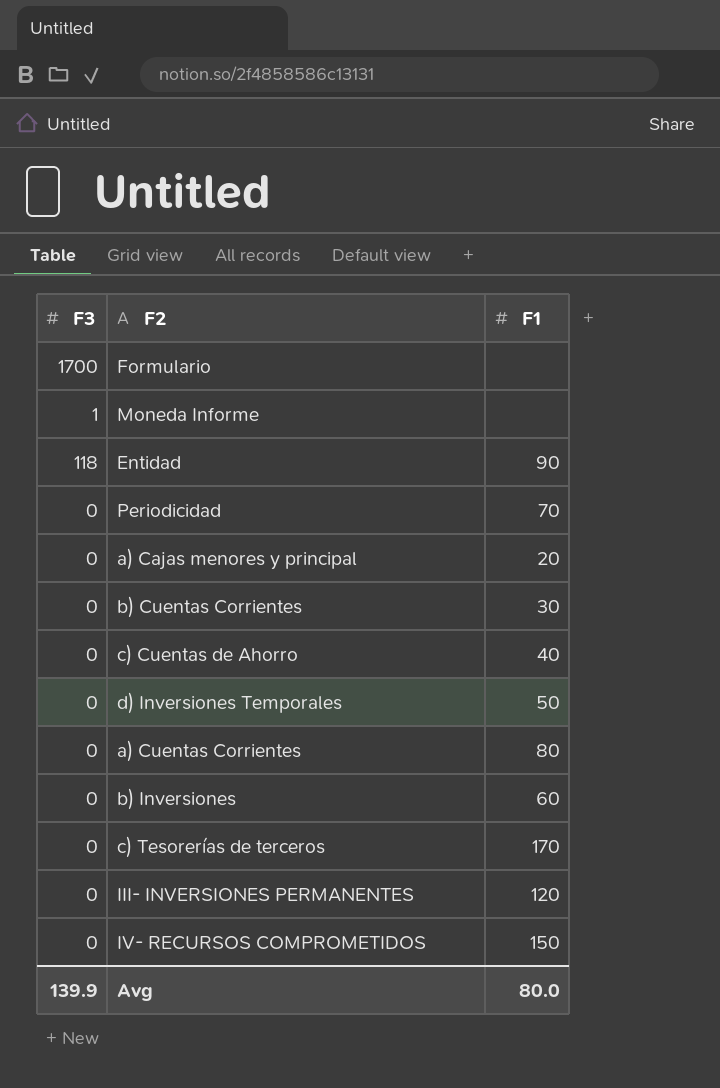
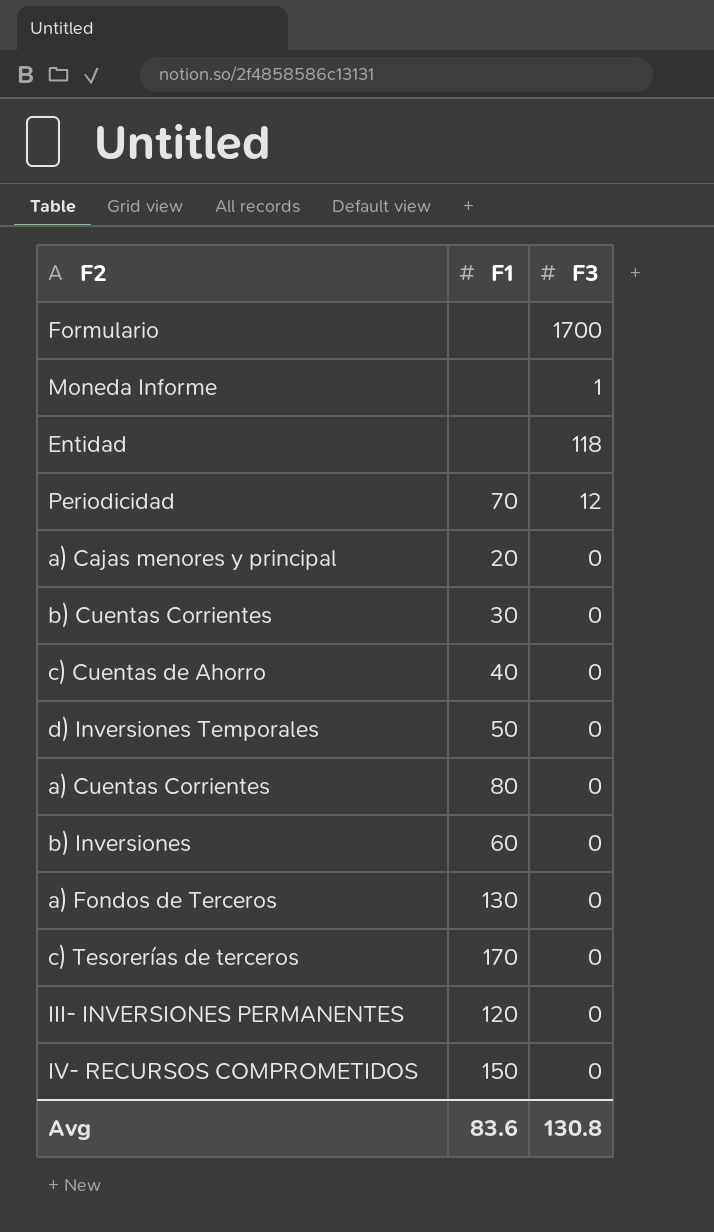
column F3 | position: 1 -> 3
Entidad | F1: 90 -> none
Periodicidad | F3: 0 -> 12
row a) Fondos de Terceros: none -> 130 | 0
Avg | F1: 80.0 -> 83.6
Avg | F3: 139.9 -> 130.8

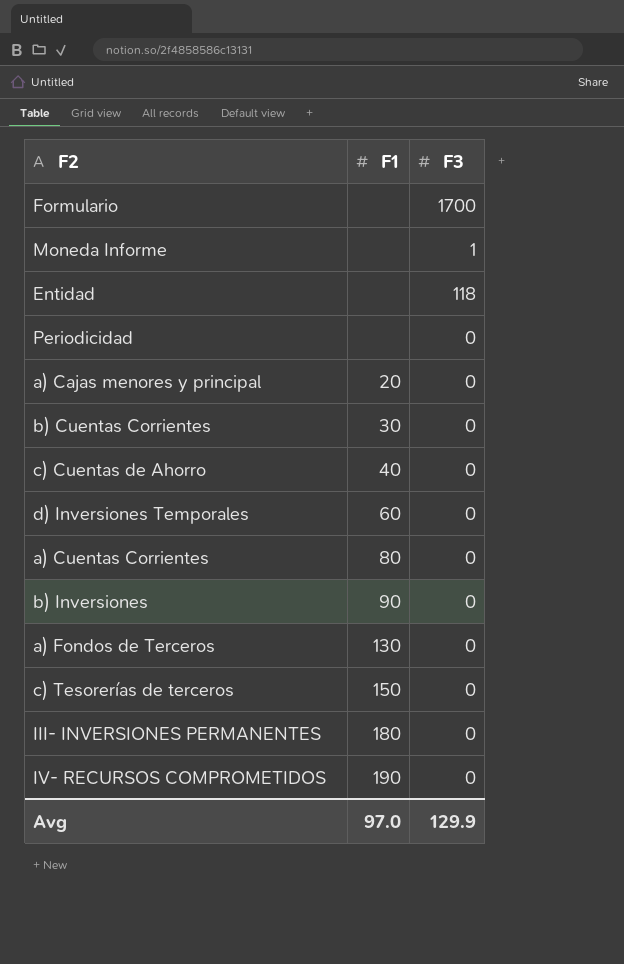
Periodicidad | F1: 70 -> none
Periodicidad | F3: 12 -> 0
d) Inversiones Temporales | F1: 50 -> 60
b) Inversiones | F1: 60 -> 90
c) Tesorerías de terceros | F1: 170 -> 150
III- INVERSIONES PERMANENTES | F1: 120 -> 180
IV- RECURSOS COMPROMETIDOS | F1: 150 -> 190
Avg | F1: 83.6 -> 97.0
Avg | F3: 130.8 -> 129.9

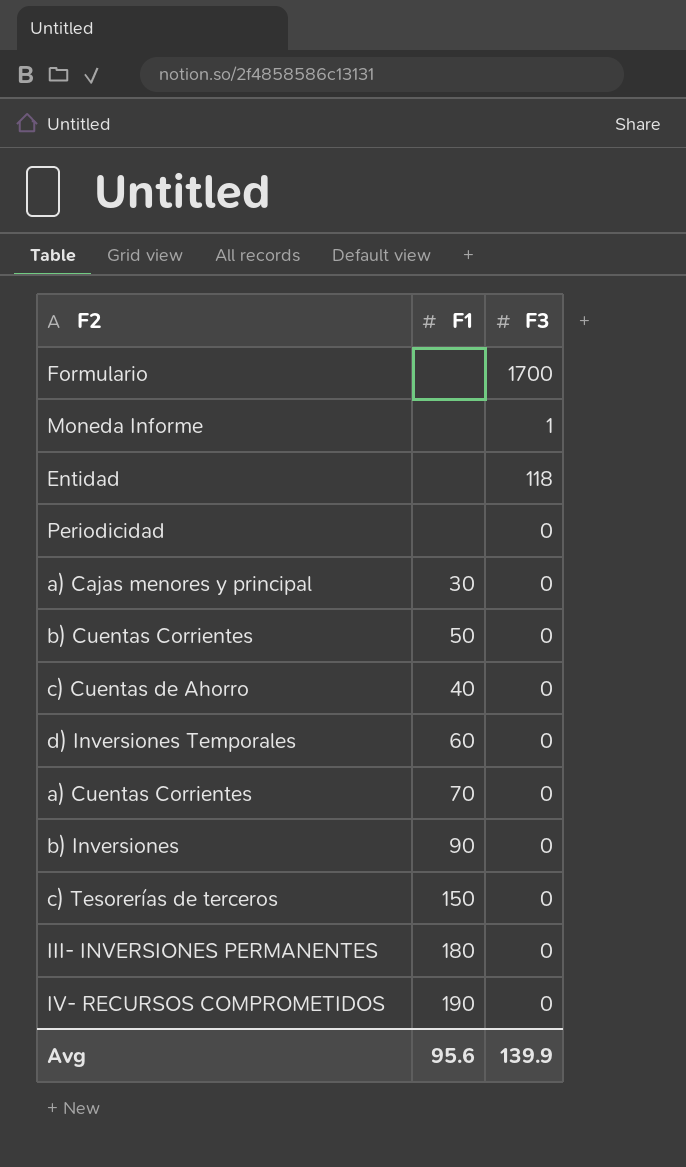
row a) Fondos de Terceros: 130 | 0 -> none
a) Cajas menores y principal | F1: 20 -> 30
b) Cuentas Corrientes | F1: 30 -> 50
a) Cuentas Corrientes | F1: 80 -> 70
Avg | F1: 97.0 -> 95.6
Avg | F3: 129.9 -> 139.9

